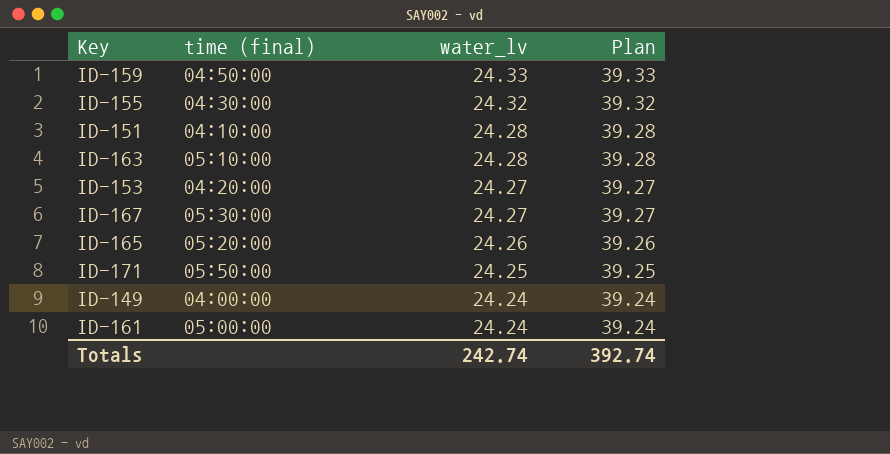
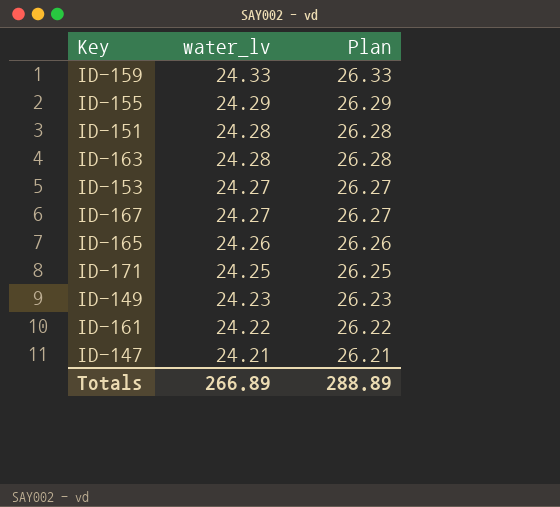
column time (final) | position: 2 -> none
column Plan | formula: [water_lv] + 15 -> [water_lv] + 2
ID-155 | water_lv: 24.32 -> 24.29
ID-149 | water_lv: 24.24 -> 24.23
ID-161 | water_lv: 24.24 -> 24.22
row ID-147: none -> 24.21 | 26.21
Totals | water_lv: 242.74 -> 266.89
Totals | Plan: 392.74 -> 288.89

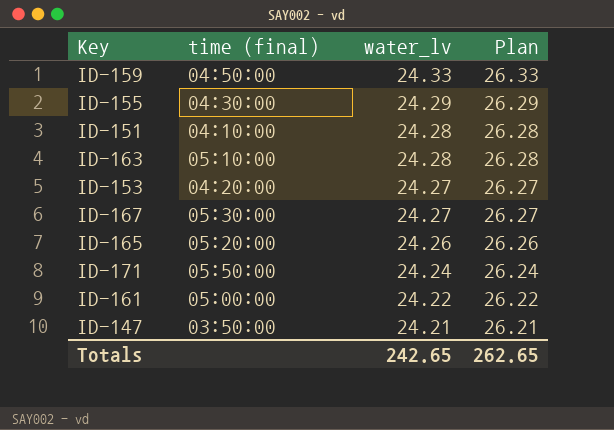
column time (final) | position: none -> 2
row ID-149: 24.23 | 26.23 -> none
ID-171 | water_lv: 24.25 -> 24.24
ID-171 | Plan: 26.25 -> 26.24
Totals | water_lv: 266.89 -> 242.65
Totals | Plan: 288.89 -> 262.65

